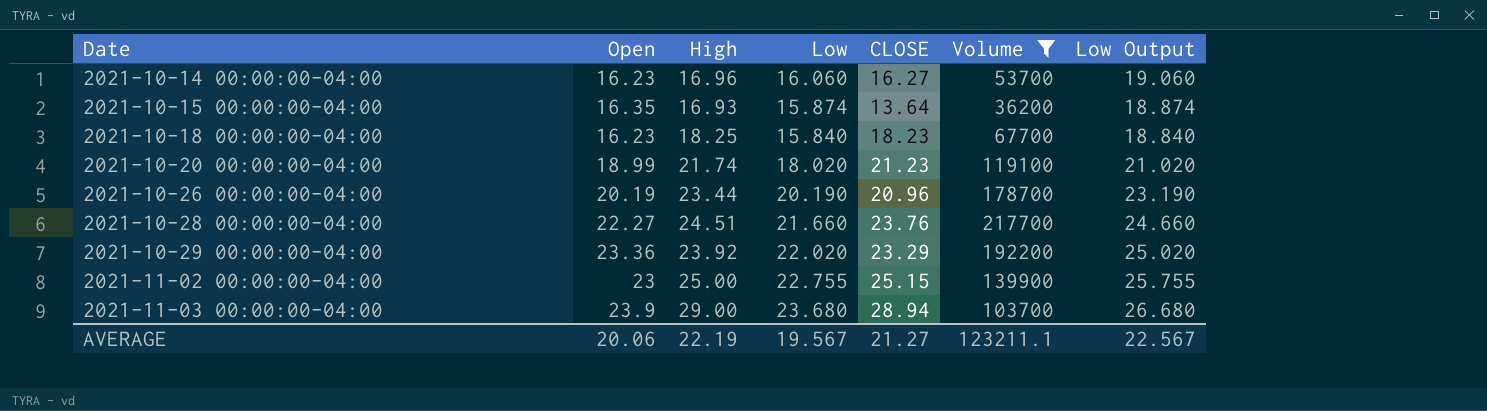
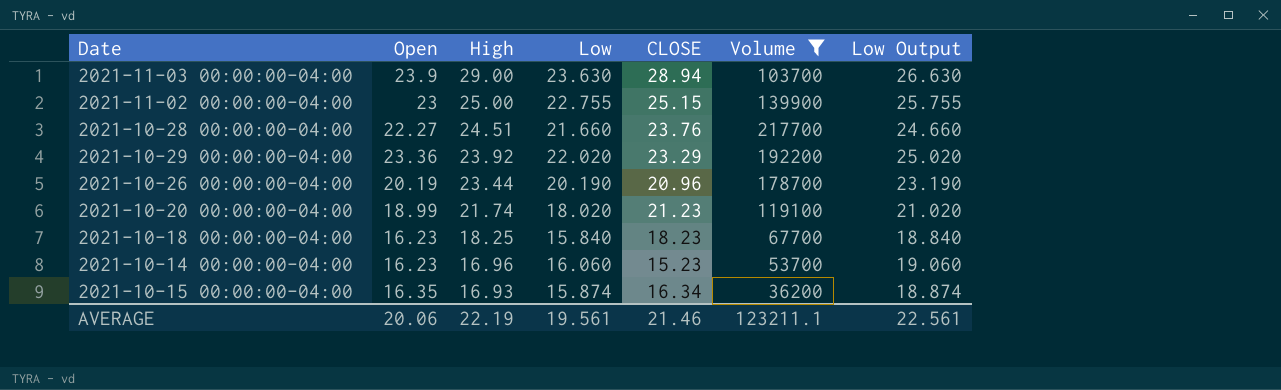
row order: Date ascending -> High descending
2021-11-03 00:00:00-04:00 | Low: 23.680 -> 23.630
2021-11-03 00:00:00-04:00 | Low Output: 26.680 -> 26.630
2021-10-14 00:00:00-04:00 | CLOSE: 16.27 -> 15.23
2021-10-15 00:00:00-04:00 | CLOSE: 13.64 -> 16.34
AVERAGE | Low: 19.567 -> 19.561
AVERAGE | CLOSE: 21.27 -> 21.46
AVERAGE | Low Output: 22.567 -> 22.561

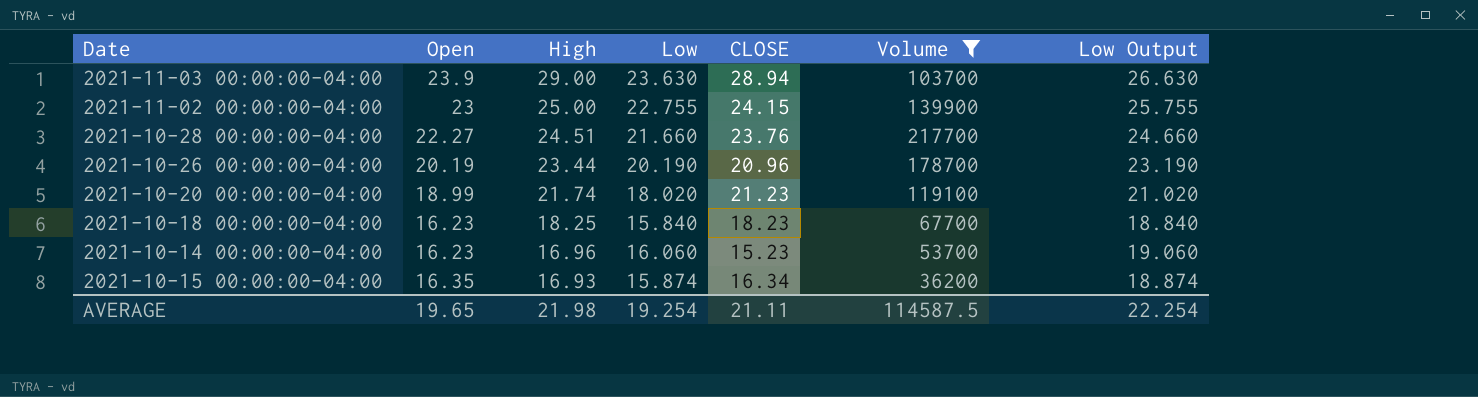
row 2021-10-29 00:00:00-04:00: 23.36 | 23.92 | 22.020 | 23.29 | 192200 | 25.020 -> none
2021-11-02 00:00:00-04:00 | CLOSE: 25.15 -> 24.15
AVERAGE | Open: 20.06 -> 19.65
AVERAGE | High: 22.19 -> 21.98
AVERAGE | Low: 19.561 -> 19.254
AVERAGE | CLOSE: 21.46 -> 21.11
AVERAGE | Volume: 123211.1 -> 114587.5
AVERAGE | Low Output: 22.561 -> 22.254

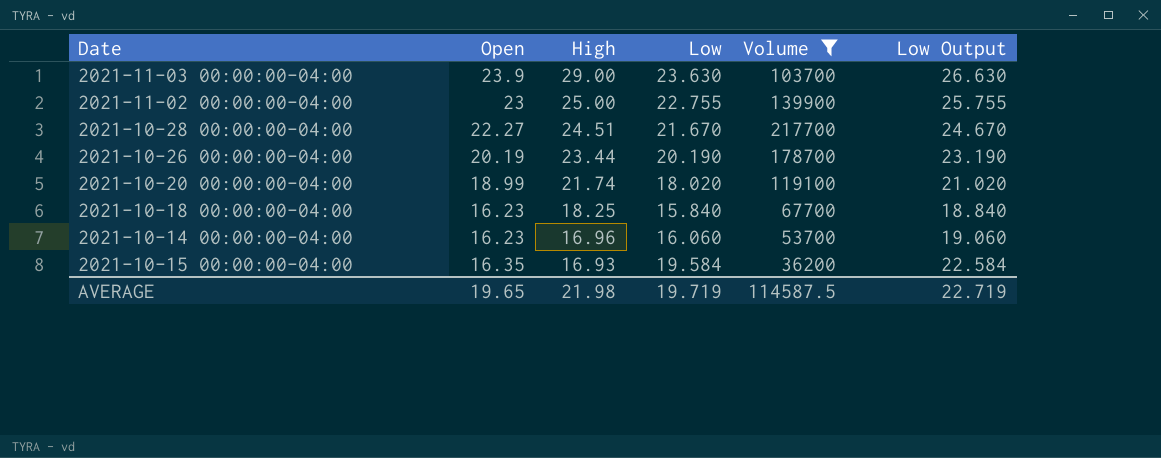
column CLOSE | position: 5 -> none
2021-10-28 00:00:00-04:00 | Low: 21.660 -> 21.670
2021-10-28 00:00:00-04:00 | Low Output: 24.660 -> 24.670
2021-10-15 00:00:00-04:00 | Low: 15.874 -> 19.584
2021-10-15 00:00:00-04:00 | Low Output: 18.874 -> 22.584
AVERAGE | Low: 19.254 -> 19.719
AVERAGE | Low Output: 22.254 -> 22.719

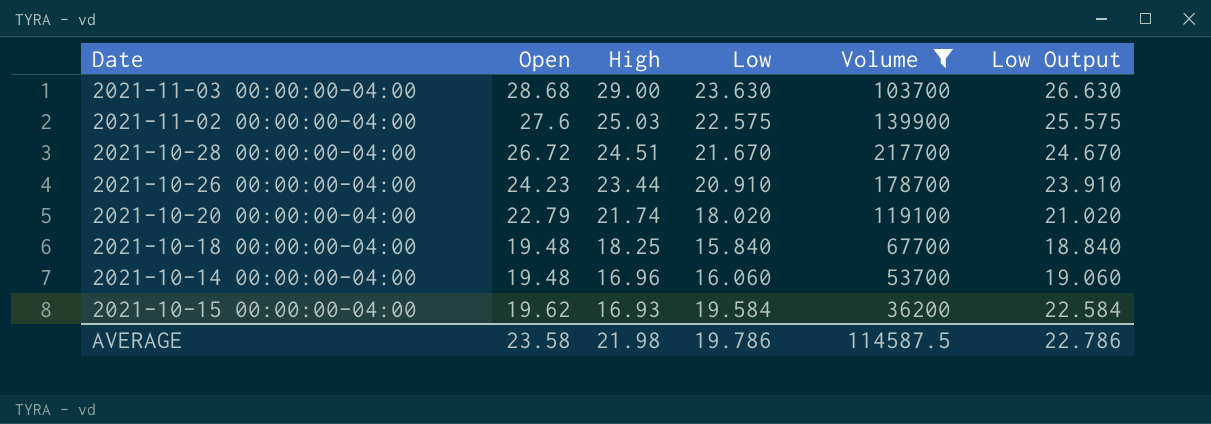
2021-11-03 00:00:00-04:00 | Open: 23.9 -> 28.68
2021-11-02 00:00:00-04:00 | Open: 23 -> 27.6
2021-11-02 00:00:00-04:00 | High: 25.00 -> 25.03
2021-11-02 00:00:00-04:00 | Low: 22.755 -> 22.575
2021-11-02 00:00:00-04:00 | Low Output: 25.755 -> 25.575
2021-10-28 00:00:00-04:00 | Open: 22.27 -> 26.72
2021-10-26 00:00:00-04:00 | Open: 20.19 -> 24.23
2021-10-26 00:00:00-04:00 | Low: 20.190 -> 20.910
2021-10-26 00:00:00-04:00 | Low Output: 23.190 -> 23.910
2021-10-20 00:00:00-04:00 | Open: 18.99 -> 22.79
2021-10-18 00:00:00-04:00 | Open: 16.23 -> 19.48
2021-10-14 00:00:00-04:00 | Open: 16.23 -> 19.48
2021-10-15 00:00:00-04:00 | Open: 16.35 -> 19.62
AVERAGE | Open: 19.65 -> 23.58
AVERAGE | Low: 19.719 -> 19.786
AVERAGE | Low Output: 22.719 -> 22.786

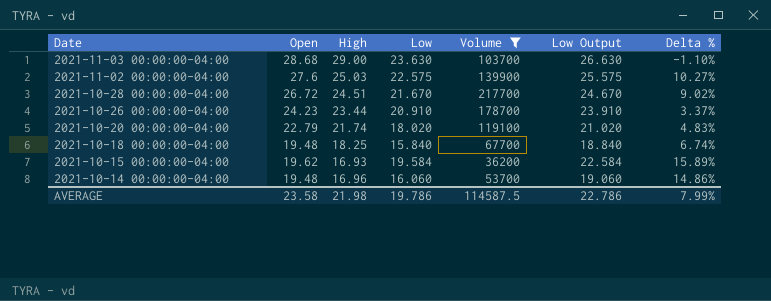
row order: High descending -> Date descending
column Delta % | formula: none -> ([Open] - [High]) / [High]

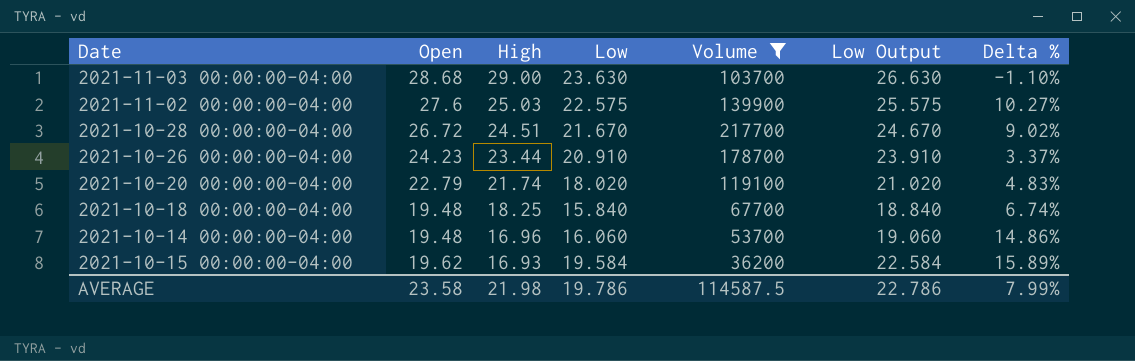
row order: Date descending -> High descending

